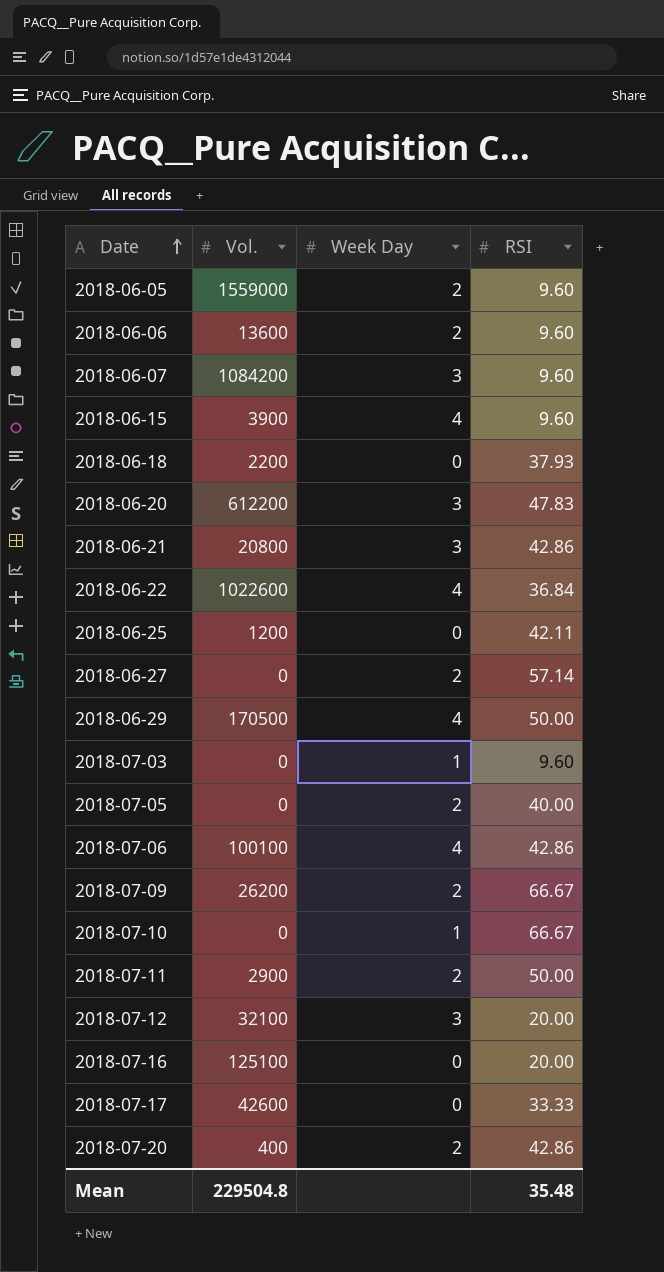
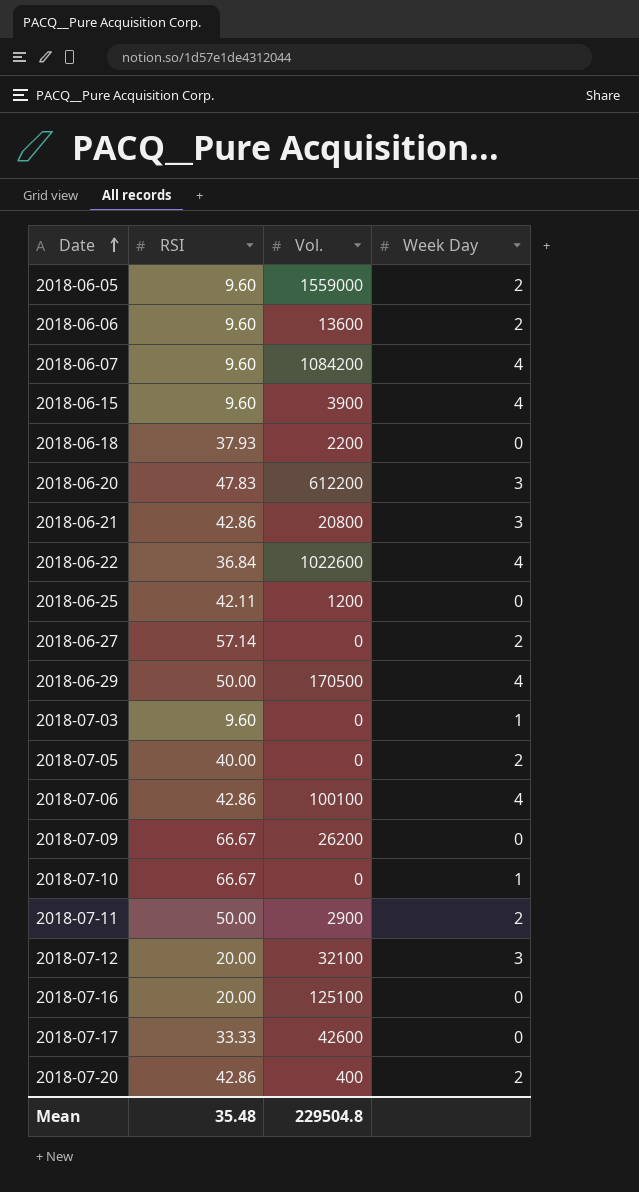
column RSI | position: 4 -> 2
2018-06-07 | Week Day: 3 -> 4
2018-07-09 | Week Day: 2 -> 0

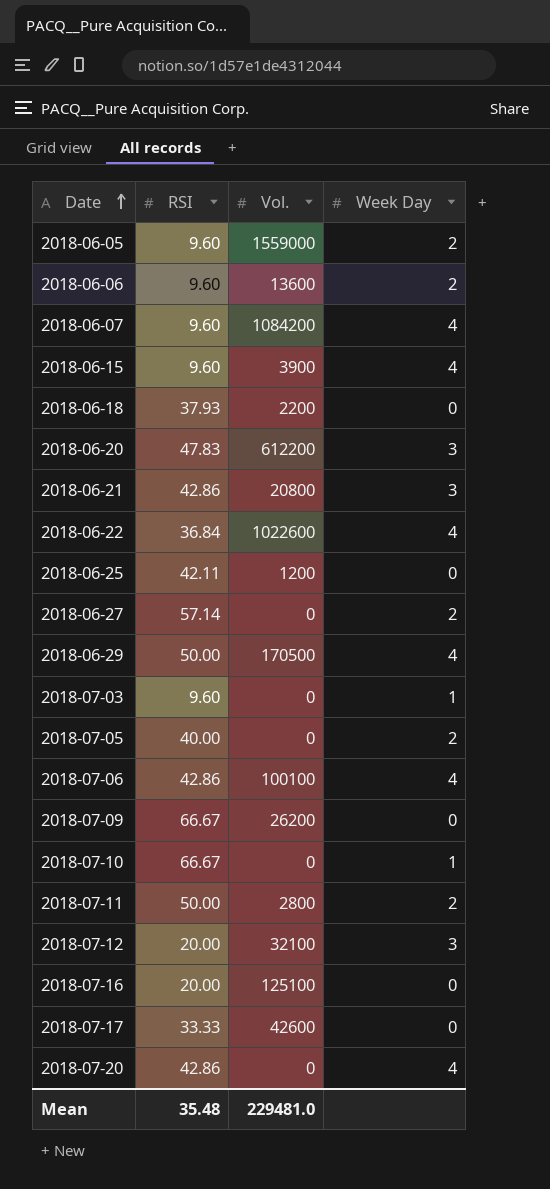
2018-07-11 | Vol.: 2900 -> 2800
2018-07-20 | Vol.: 400 -> 0
2018-07-20 | Week Day: 2 -> 4
Mean | Vol.: 229504.8 -> 229481.0

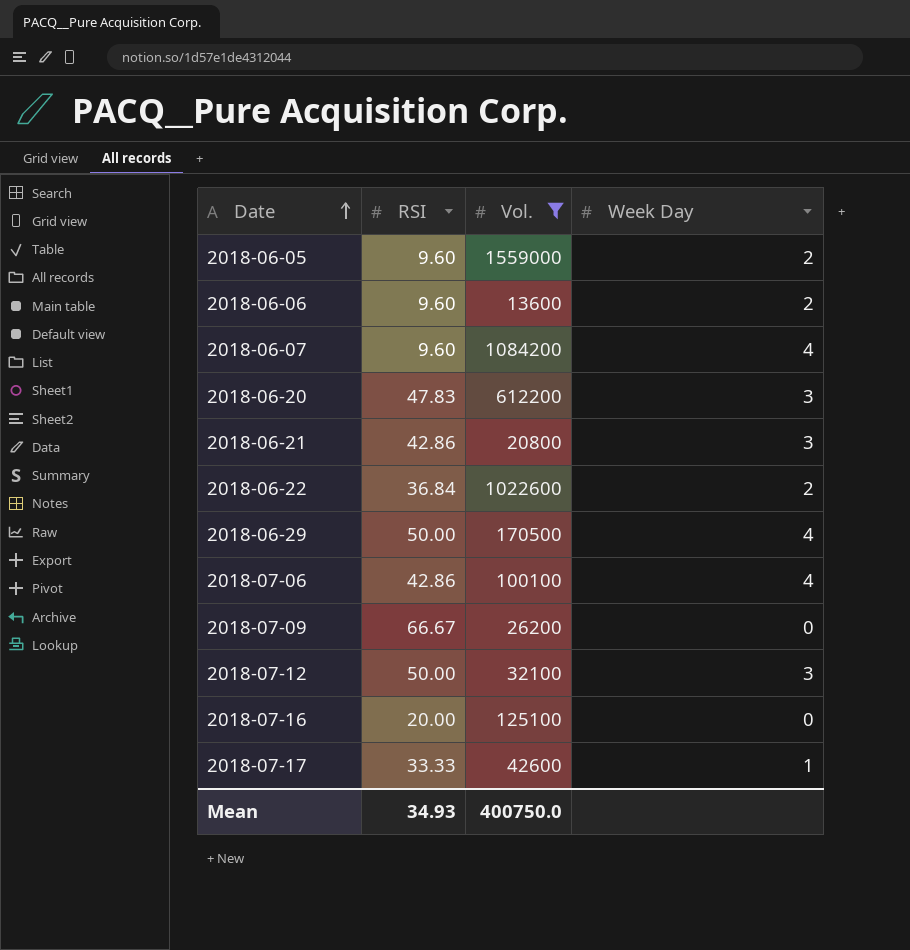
filter: none -> Vol. >= 13600
2018-06-22 | Week Day: 4 -> 2
2018-07-12 | RSI: 20.00 -> 50.00
2018-07-17 | Week Day: 0 -> 1
Mean | RSI: 35.48 -> 34.93
Mean | Vol.: 229481.0 -> 400750.0

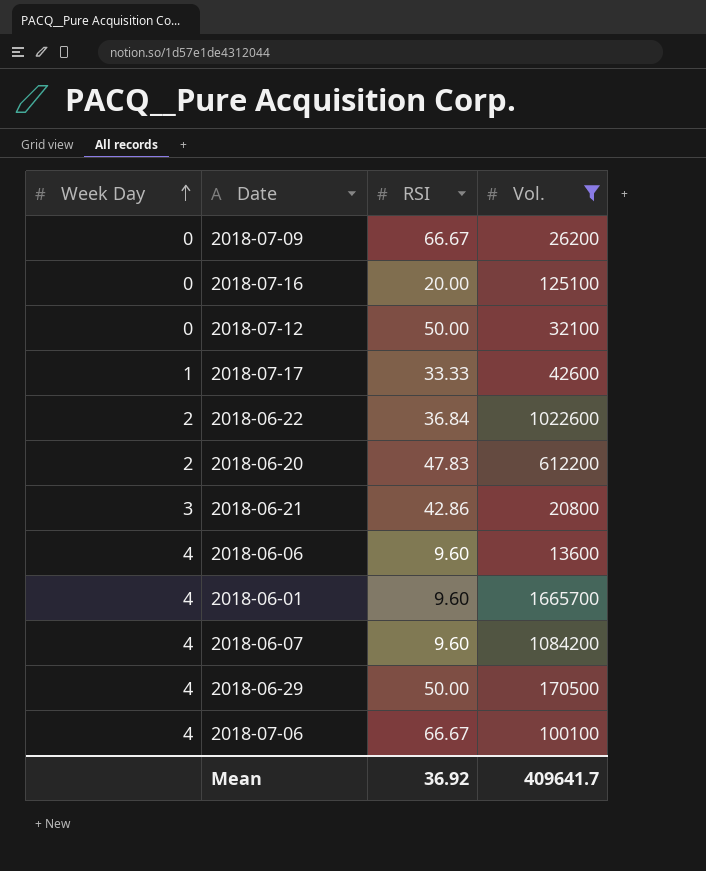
row order: Date ascending -> Week Day ascending
column Week Day | position: 4 -> 1
row 2018-06-05: 9.60 | 1559000 | 2 -> none
2018-07-12 | Week Day: 3 -> 0
2018-06-20 | Week Day: 3 -> 2
2018-06-06 | Week Day: 2 -> 4
row 2018-06-01: none -> 4 | 9.60 | 1665700
2018-07-06 | RSI: 42.86 -> 66.67
Mean | RSI: 34.93 -> 36.92
Mean | Vol.: 400750.0 -> 409641.7

